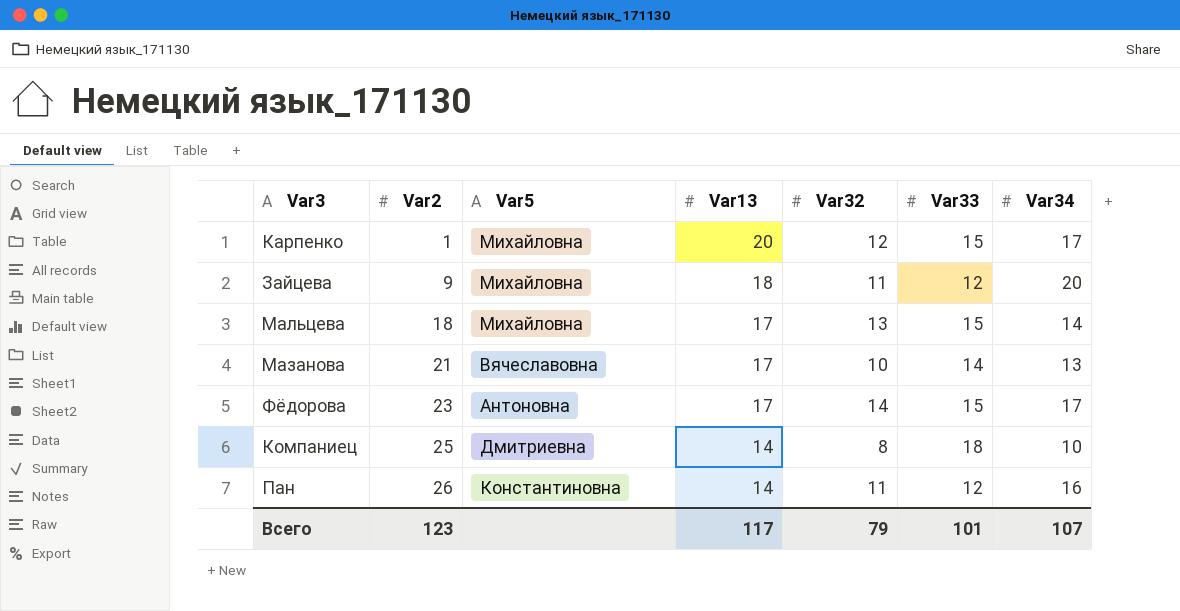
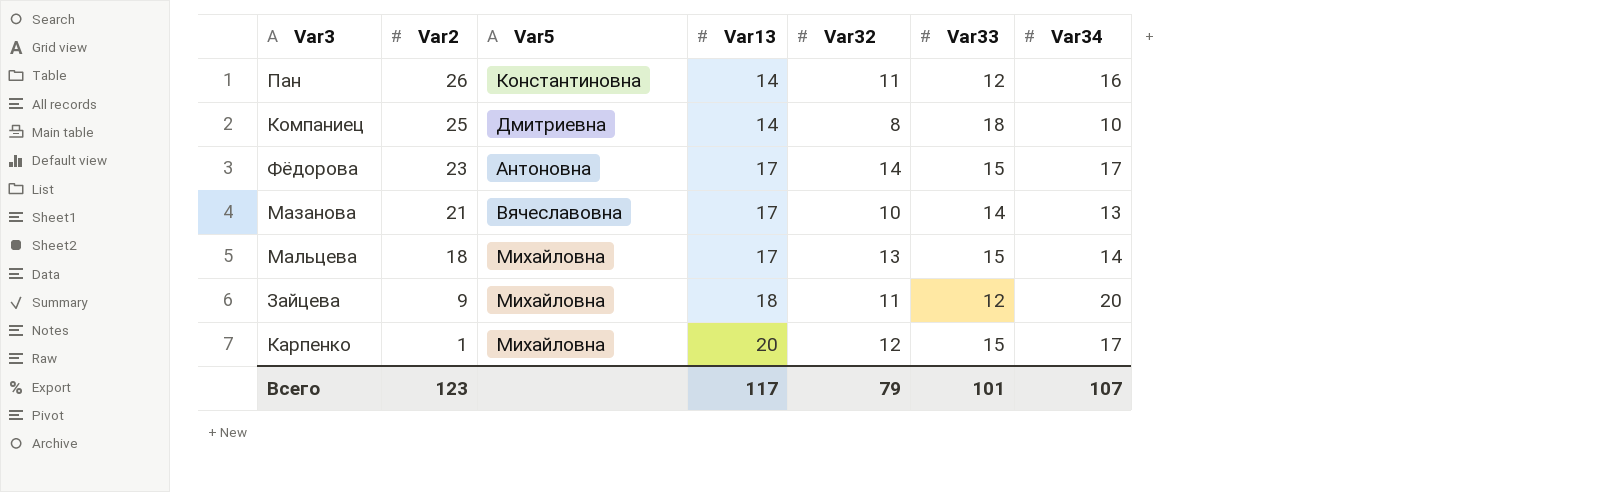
row order: Var2 ascending -> Var2 descending

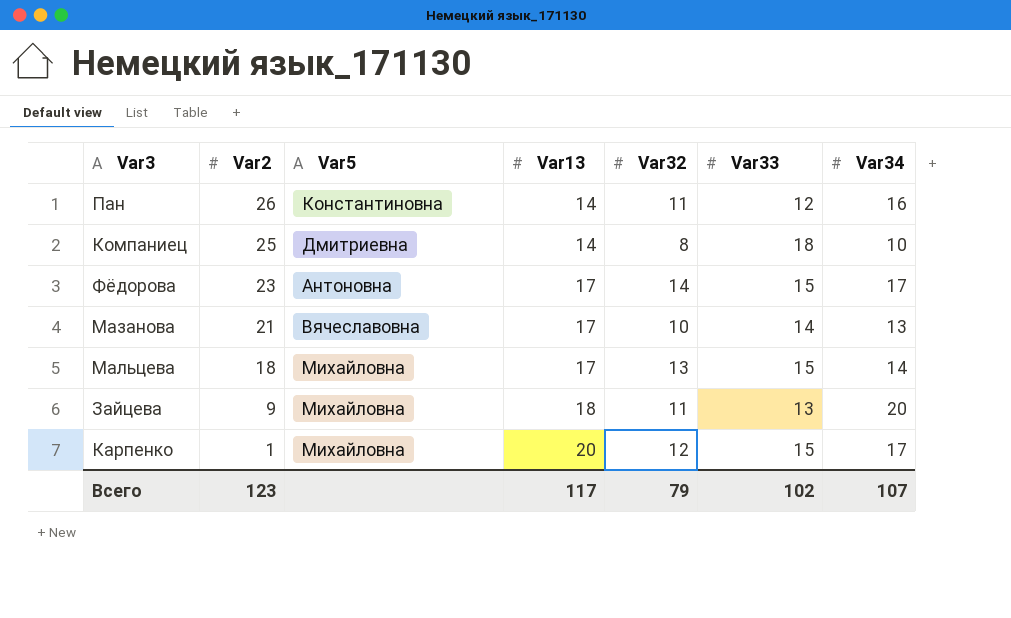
Зайцева | Var33: 12 -> 13
Всего | Var33: 101 -> 102

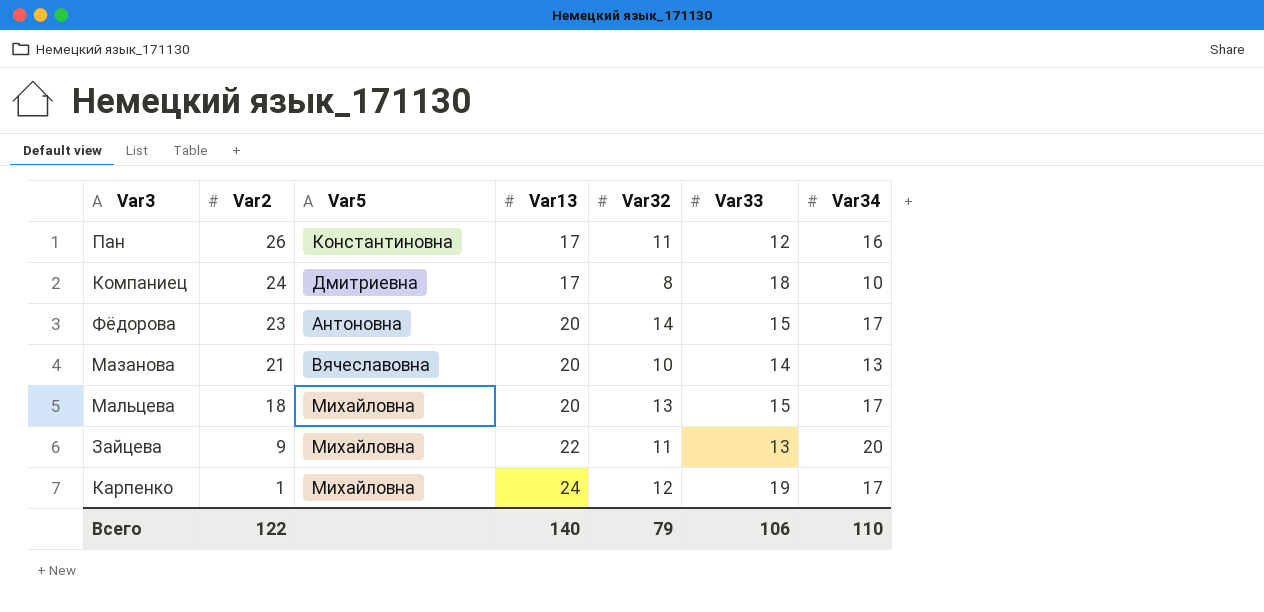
Пан | Var13: 14 -> 17
Компаниец | Var2: 25 -> 24
Компаниец | Var13: 14 -> 17
Фёдорова | Var13: 17 -> 20
Мазанова | Var13: 17 -> 20
Мальцева | Var13: 17 -> 20
Мальцева | Var34: 14 -> 17
Зайцева | Var13: 18 -> 22
Карпенко | Var13: 20 -> 24
Карпенко | Var33: 15 -> 19
Всего | Var2: 123 -> 122
Всего | Var13: 117 -> 140
Всего | Var33: 102 -> 106
Всего | Var34: 107 -> 110

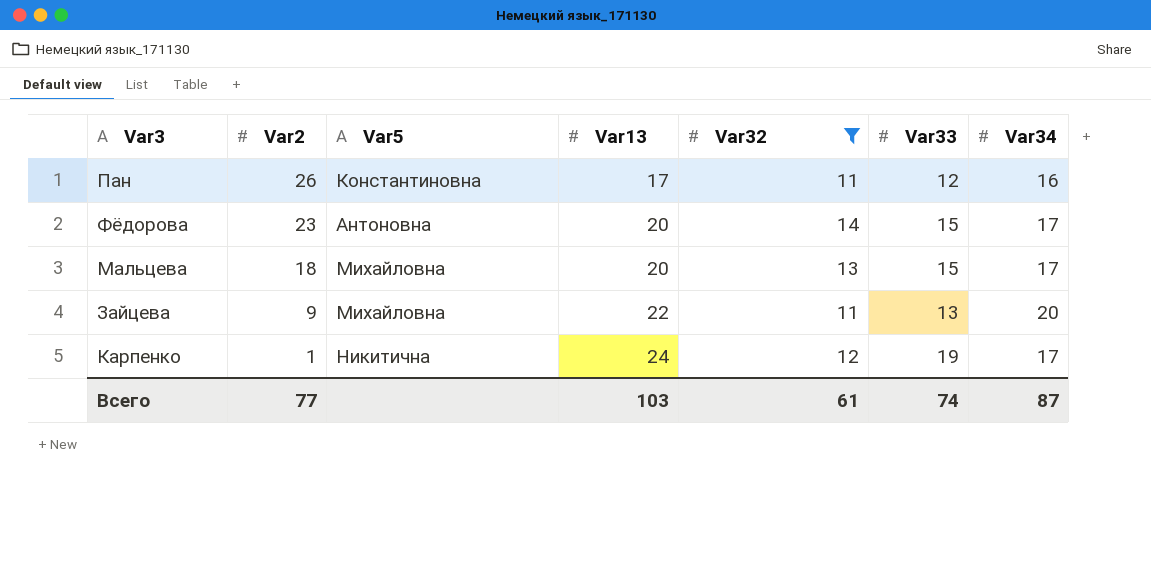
filter: none -> Var32 >= 11
Карпенко | Var5: Михайловна -> Никитична
Всего | Var2: 122 -> 77
Всего | Var13: 140 -> 103
Всего | Var32: 79 -> 61
Всего | Var33: 106 -> 74
Всего | Var34: 110 -> 87

